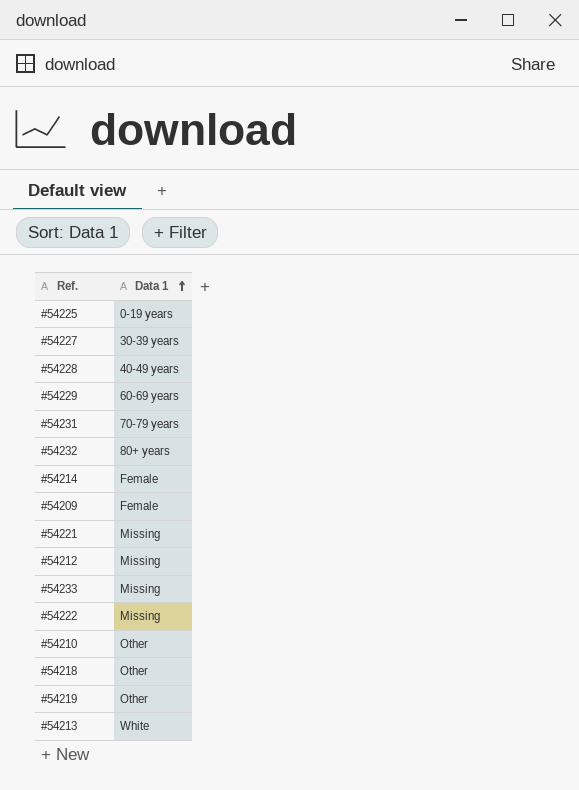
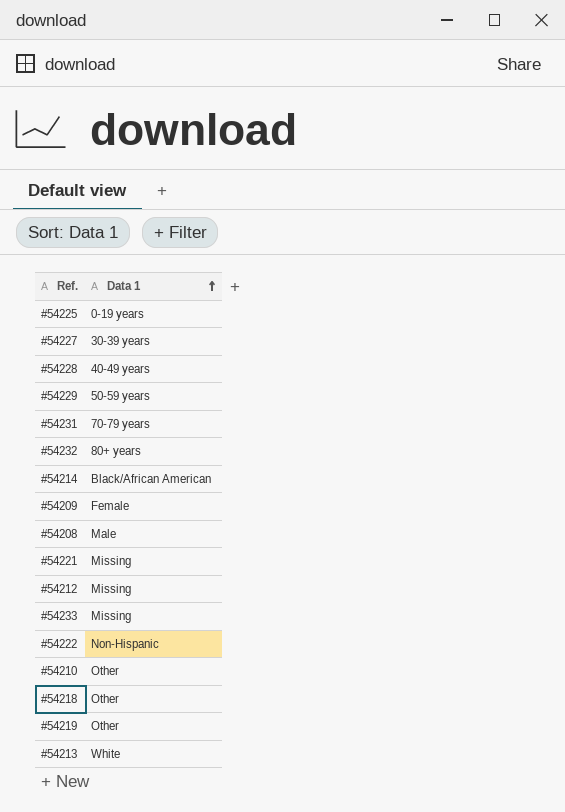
#54229 | Data 1: 60-69 years -> 50-59 years
#54214 | Data 1: Female -> Black/African American
row #54208: none -> Male
#54222 | Data 1: Missing -> Non-Hispanic

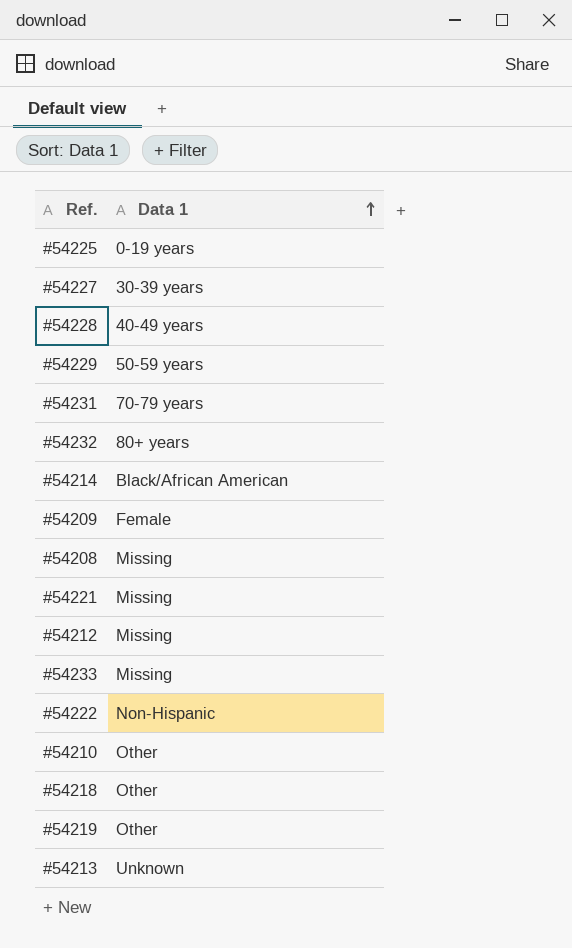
#54208 | Data 1: Male -> Missing
#54213 | Data 1: White -> Unknown

